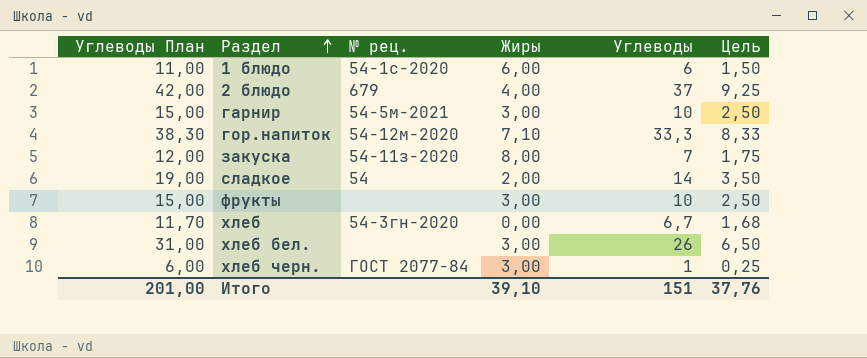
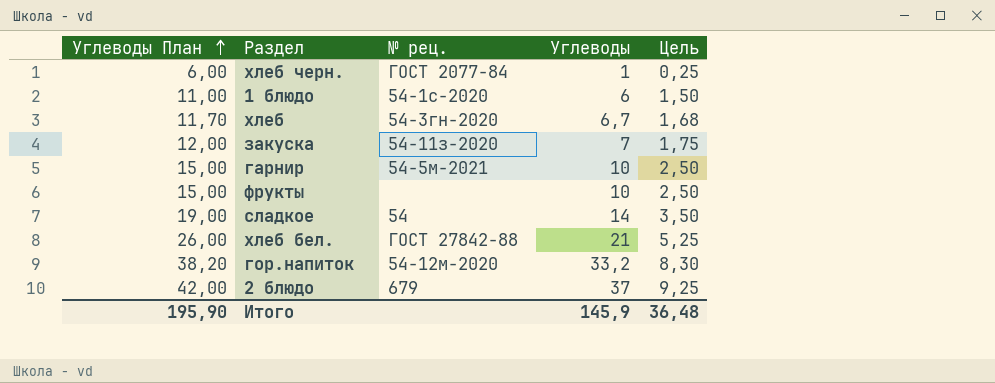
row order: Раздел ascending -> Углеводы План ascending
column Жиры | position: 4 -> none
хлеб бел. | Углеводы План: 31,00 -> 26,00
хлеб бел. | № рец.: none -> ГОСТ 27842-88
хлеб бел. | Углеводы: 26 -> 21
хлеб бел. | Цель: 6,50 -> 5,25
гор.напиток | Углеводы План: 38,30 -> 38,20
гор.напиток | Углеводы: 33,3 -> 33,2
гор.напиток | Цель: 8,33 -> 8,30
Итого | Углеводы План: 201,00 -> 195,90
Итого | Углеводы: 151 -> 145,9
Итого | Цель: 37,76 -> 36,48

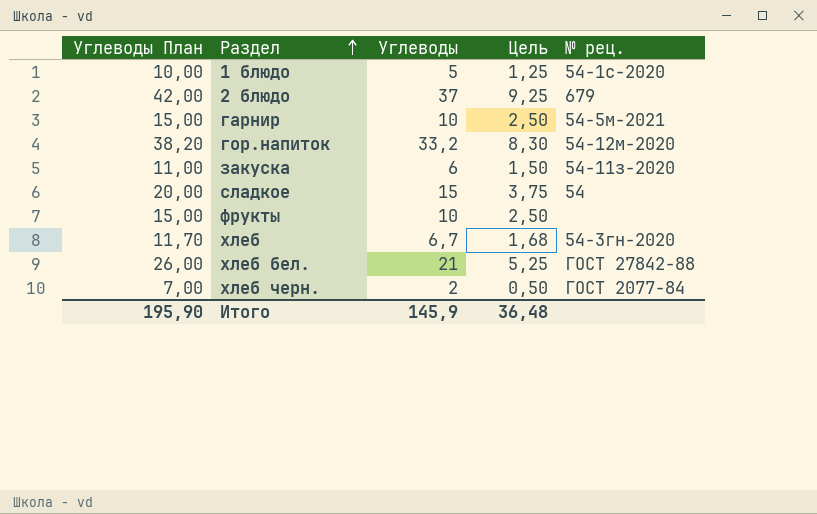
row order: Углеводы План ascending -> Раздел ascending
column № рец. | position: 3 -> 5
1 блюдо | Углеводы План: 11,00 -> 10,00
1 блюдо | Углеводы: 6 -> 5
1 блюдо | Цель: 1,50 -> 1,25
закуска | Углеводы План: 12,00 -> 11,00
закуска | Углеводы: 7 -> 6
закуска | Цель: 1,75 -> 1,50
сладкое | Углеводы План: 19,00 -> 20,00
сладкое | Углеводы: 14 -> 15
сладкое | Цель: 3,50 -> 3,75
хлеб черн. | Углеводы План: 6,00 -> 7,00
хлеб черн. | Углеводы: 1 -> 2
хлеб черн. | Цель: 0,25 -> 0,50

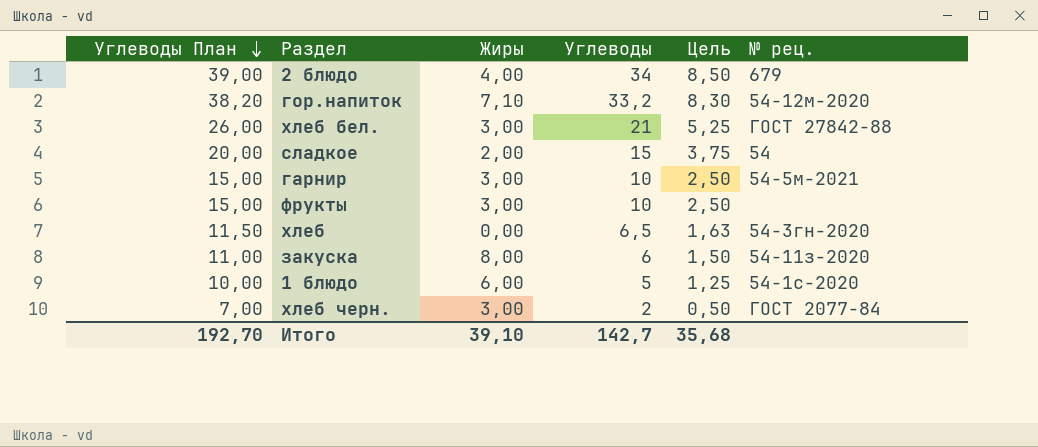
row order: Раздел ascending -> Углеводы План descending
column Жиры | position: none -> 3
2 блюдо | Углеводы План: 42,00 -> 39,00
2 блюдо | Углеводы: 37 -> 34
2 блюдо | Цель: 9,25 -> 8,50
хлеб | Углеводы План: 11,70 -> 11,50
хлеб | Углеводы: 6,7 -> 6,5
хлеб | Цель: 1,68 -> 1,63
Итого | Углеводы План: 195,90 -> 192,70
Итого | Углеводы: 145,9 -> 142,7
Итого | Цель: 36,48 -> 35,68

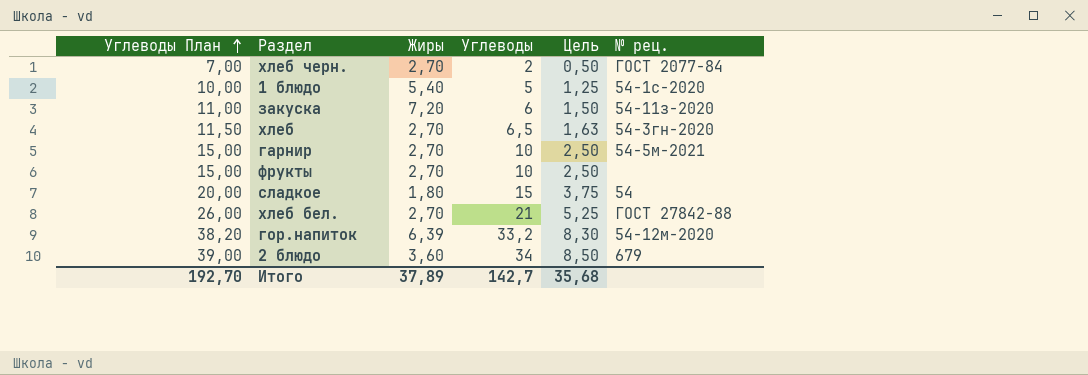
row order: Углеводы План descending -> Углеводы План ascending
хлеб черн. | Жиры: 3,00 -> 2,70
1 блюдо | Жиры: 6,00 -> 5,40
закуска | Жиры: 8,00 -> 7,20
хлеб | Жиры: 0,00 -> 2,70
гарнир | Жиры: 3,00 -> 2,70
фрукты | Жиры: 3,00 -> 2,70
сладкое | Жиры: 2,00 -> 1,80
хлеб бел. | Жиры: 3,00 -> 2,70
гор.напиток | Жиры: 7,10 -> 6,39
2 блюдо | Жиры: 4,00 -> 3,60
Итого | Жиры: 39,10 -> 37,89

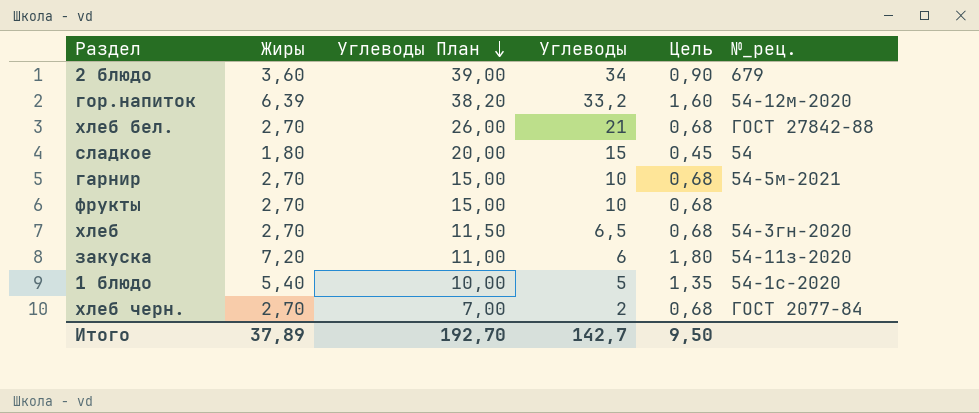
row order: Углеводы План ascending -> Углеводы План descending
column Углеводы План | position: 1 -> 3
column Цель | formula: [Углеводы] * 0,25 -> [Жиры] * 0,25
column name: № рец. -> №_рец.
Итого | Цель: 35,68 -> 9,50

